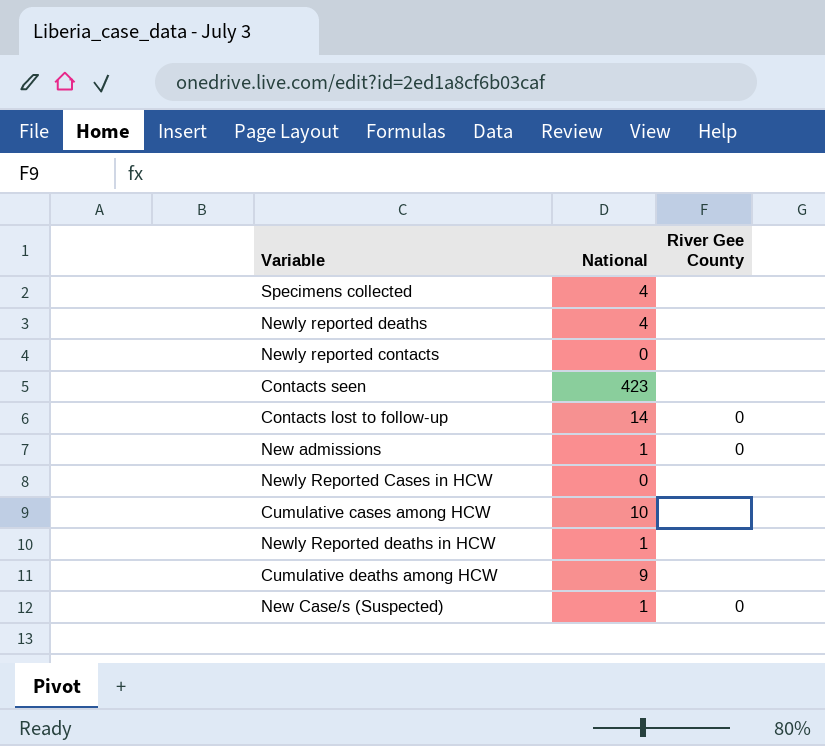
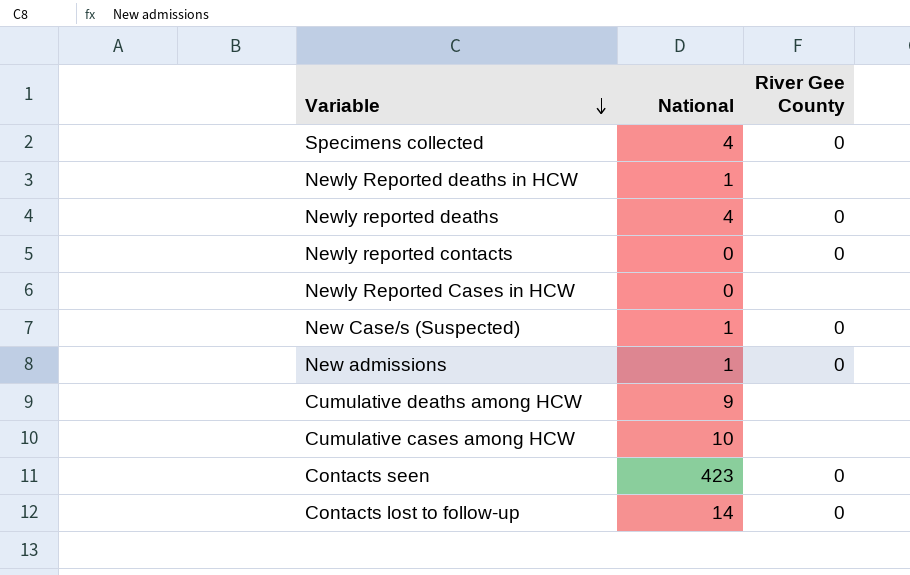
row order: none -> Variable descending
Specimens collected | River Gee County: none -> 0
Newly reported deaths | River Gee County: none -> 0
Newly reported contacts | River Gee County: none -> 0
Contacts seen | River Gee County: none -> 0

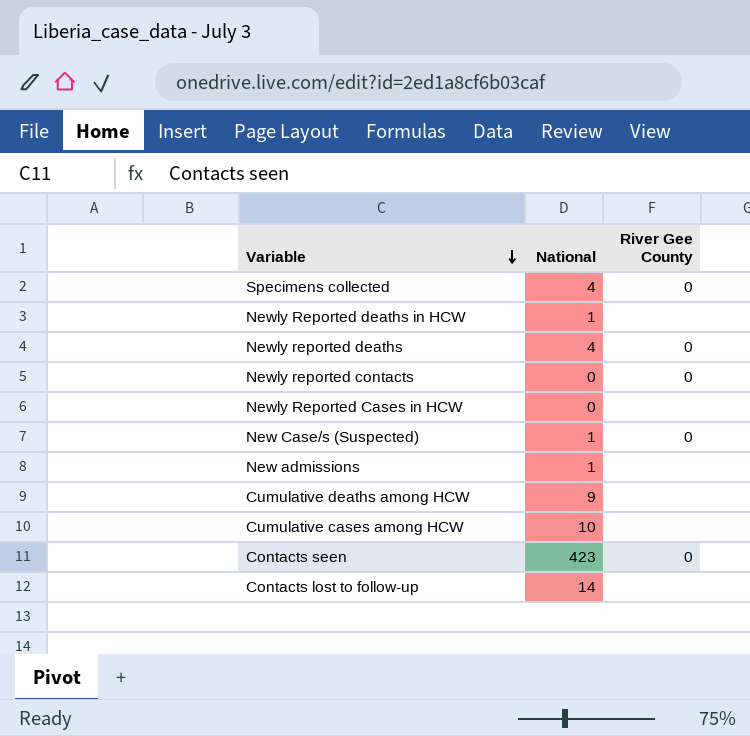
New admissions | River Gee County: 0 -> none
Contacts lost to follow-up | River Gee County: 0 -> none

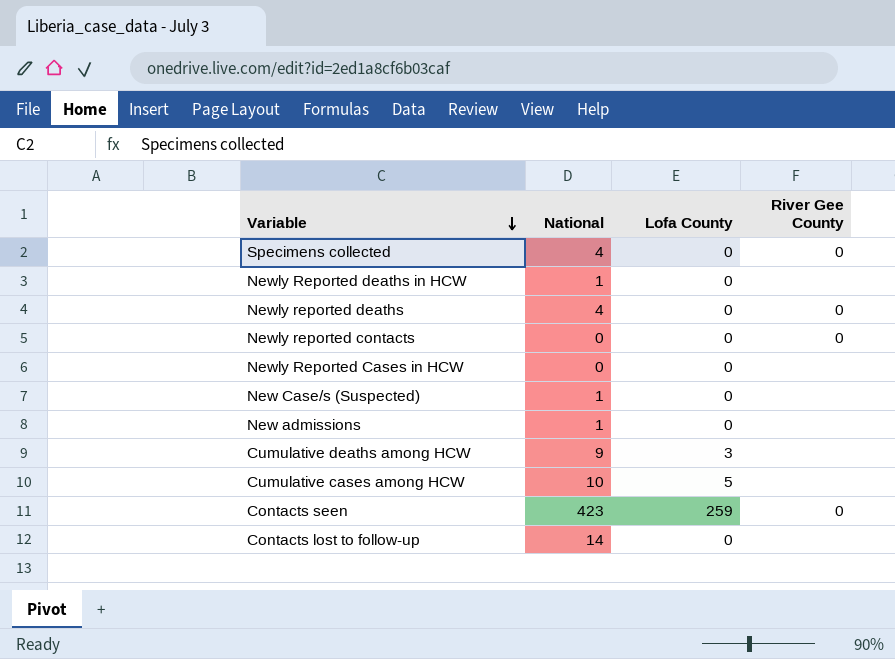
column Lofa County | position: none -> 3
New Case/s (Suspected) | River Gee County: 0 -> none

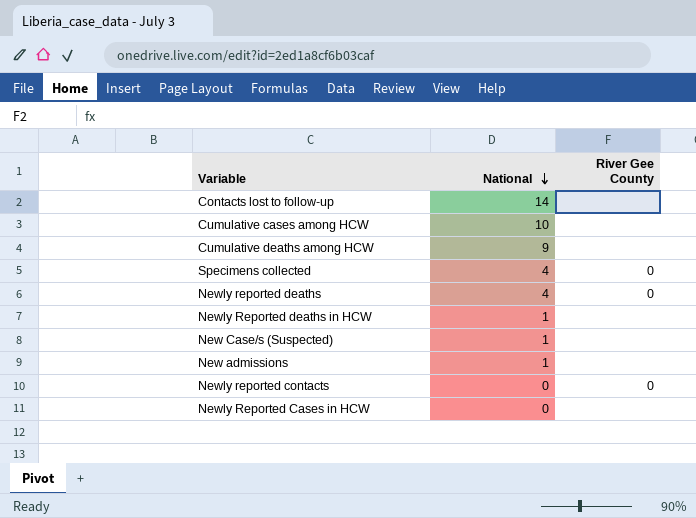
row order: Variable descending -> National descending
column Lofa County | position: 3 -> none
row Contacts seen: 423 | 259 | 0 -> none

